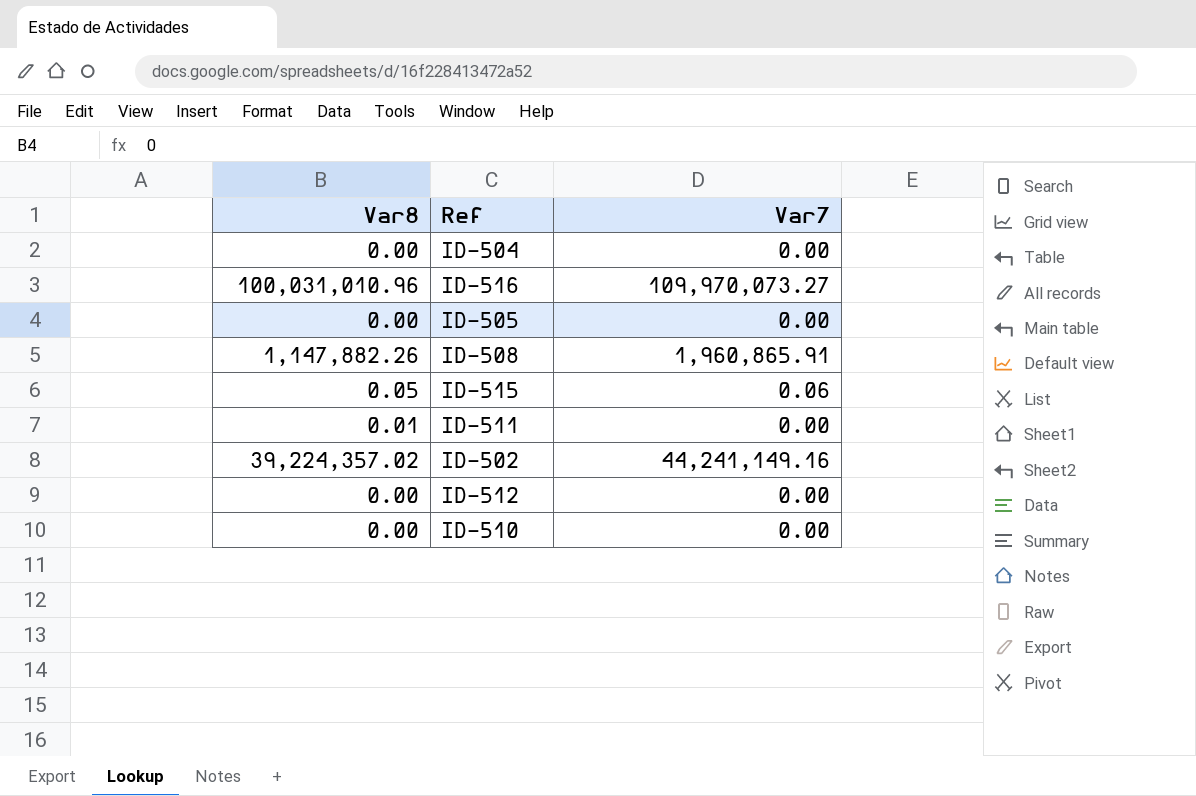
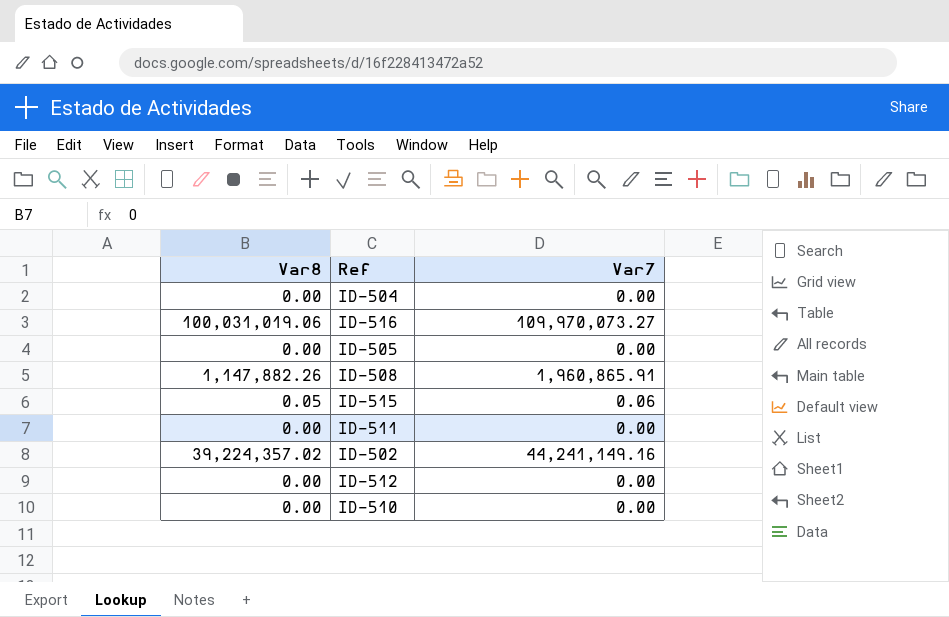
ID-516 | Var8: 100,031,010.96 -> 100,031,019.06
ID-511 | Var8: 0.01 -> 0.00

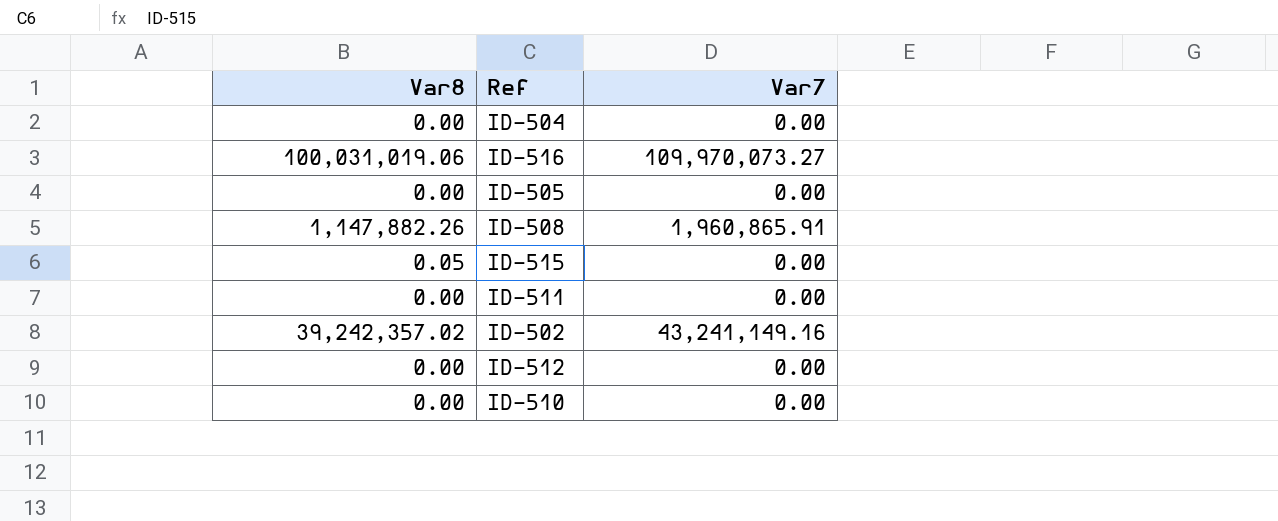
ID-515 | Var7: 0.06 -> 0.00
ID-502 | Var8: 39,224,357.02 -> 39,242,357.02
ID-502 | Var7: 44,241,149.16 -> 43,241,149.16

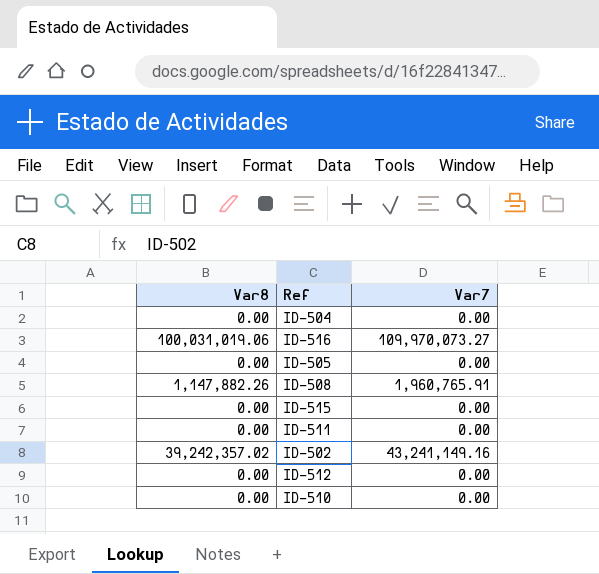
ID-508 | Var7: 1,960,865.91 -> 1,960,765.91
ID-515 | Var8: 0.05 -> 0.00

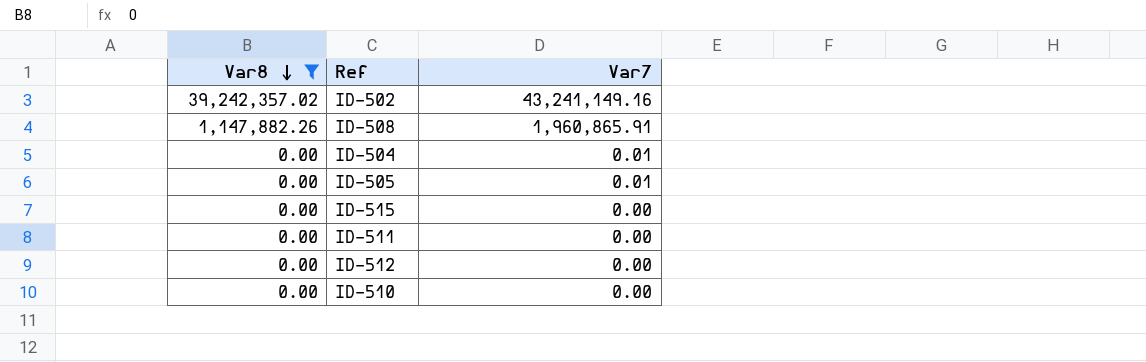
filter: none -> Var8 != 100,031,019.06
row order: none -> Var8 descending
ID-508 | Var7: 1,960,765.91 -> 1,960,865.91
ID-504 | Var7: 0.00 -> 0.01
ID-505 | Var7: 0.00 -> 0.01

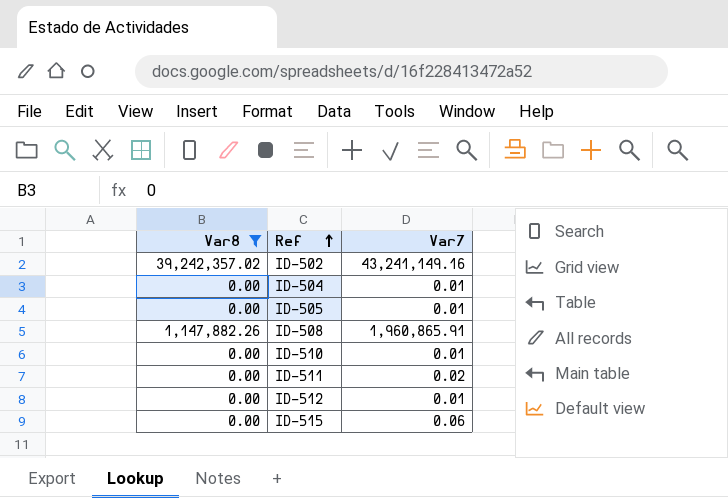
row order: Var8 descending -> Ref ascending
ID-510 | Var7: 0.00 -> 0.01
ID-511 | Var7: 0.00 -> 0.02
ID-512 | Var7: 0.00 -> 0.01
ID-515 | Var7: 0.00 -> 0.06

